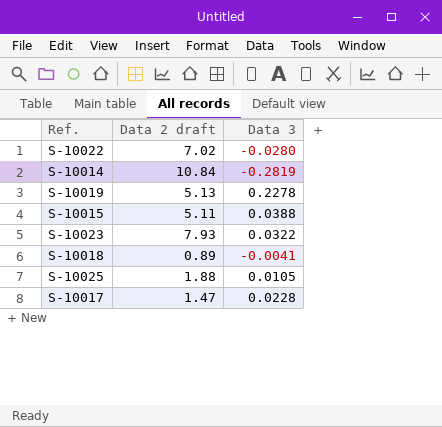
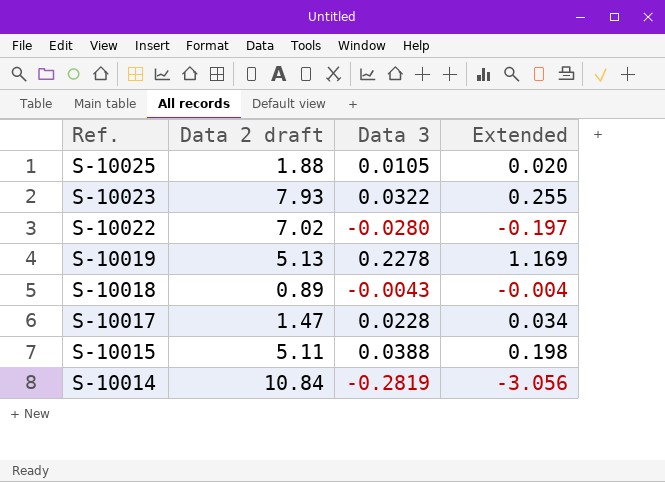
row order: none -> Ref. descending
column Extended | formula: none -> [Data 2 draft] * [Data 3]
S-10018 | Data 3: -0.0041 -> -0.0043

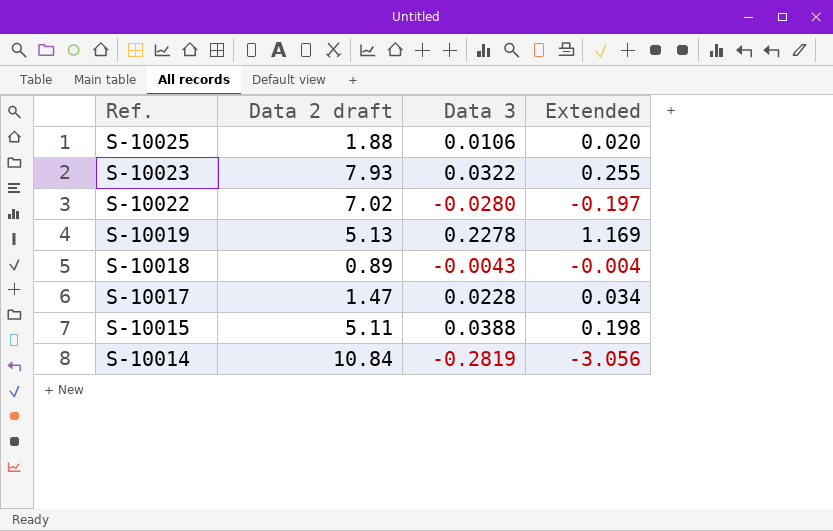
S-10025 | Data 3: 0.0105 -> 0.0106

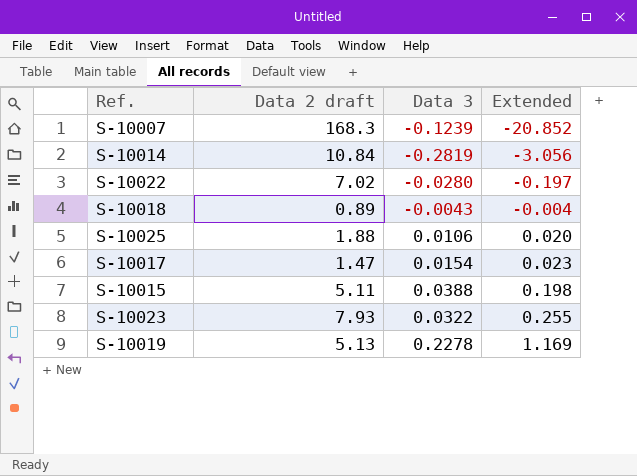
row order: Ref. descending -> Extended ascending
row S-10007: none -> 168.3 | -0.1239 | -20.852
S-10017 | Data 3: 0.0228 -> 0.0154
S-10017 | Extended: 0.034 -> 0.023

